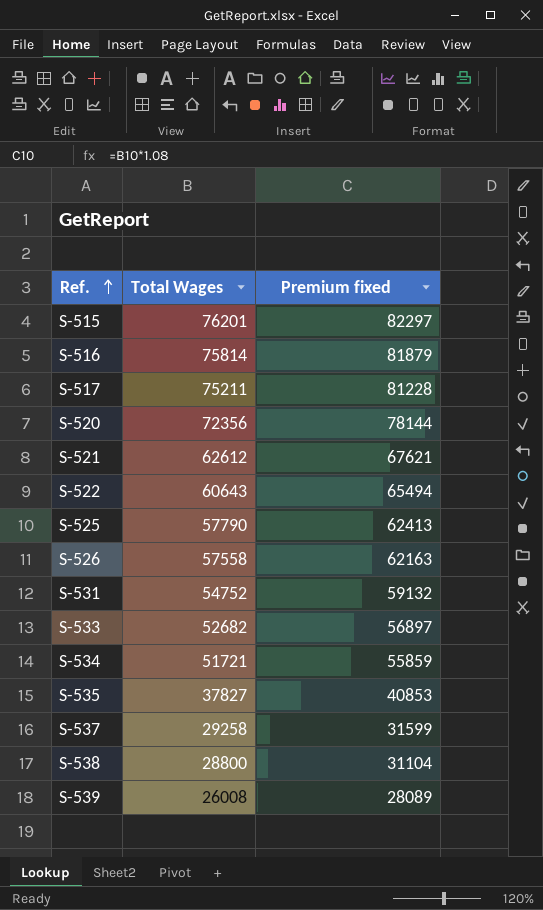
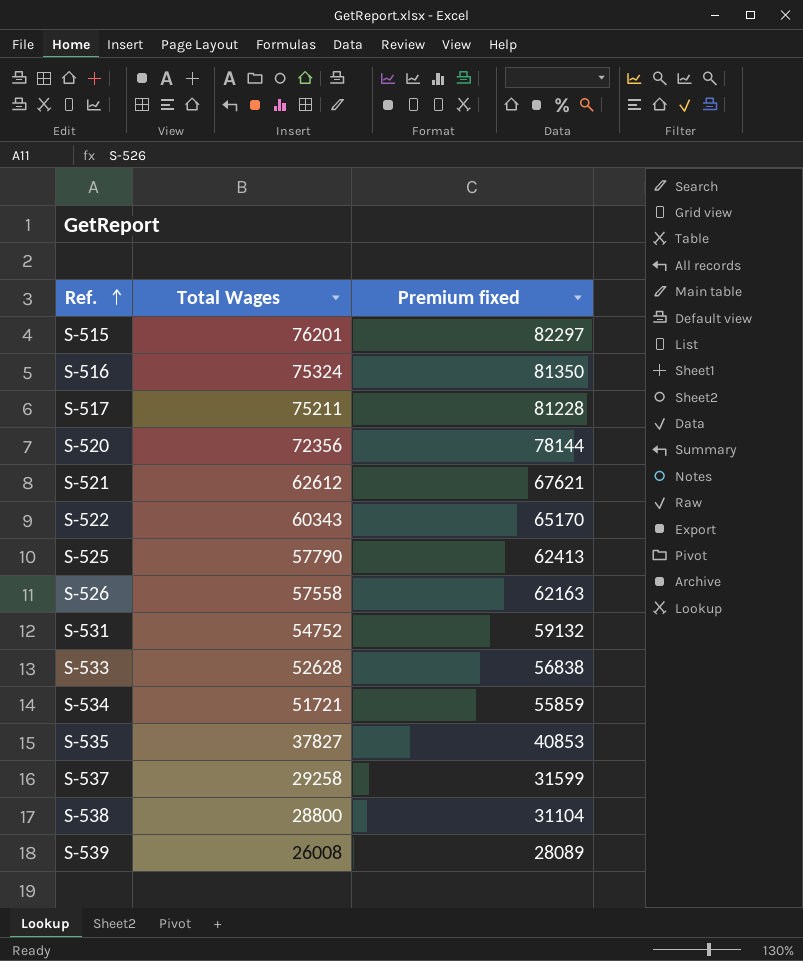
S-516 | Total Wages: 75814 -> 75324
S-516 | Premium fixed: 81879 -> 81350
S-522 | Total Wages: 60643 -> 60343
S-522 | Premium fixed: 65494 -> 65170
S-533 | Total Wages: 52682 -> 52628
S-533 | Premium fixed: 56897 -> 56838

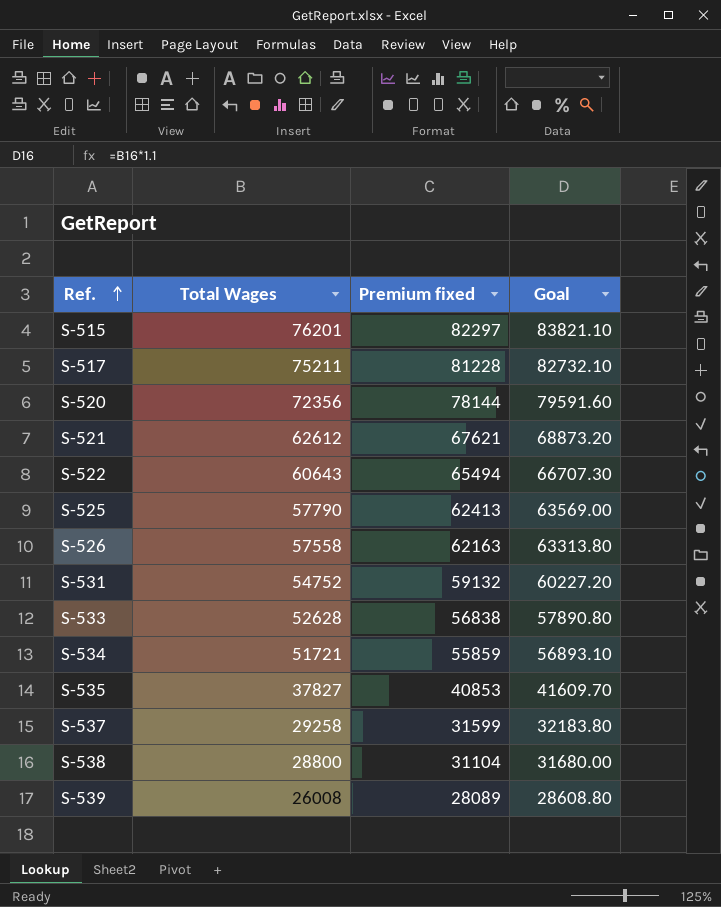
column Goal | formula: none -> [Total Wages] * 1.1
row S-516: 75324 | 81350 -> none
S-522 | Total Wages: 60343 -> 60643
S-522 | Premium fixed: 65170 -> 65494

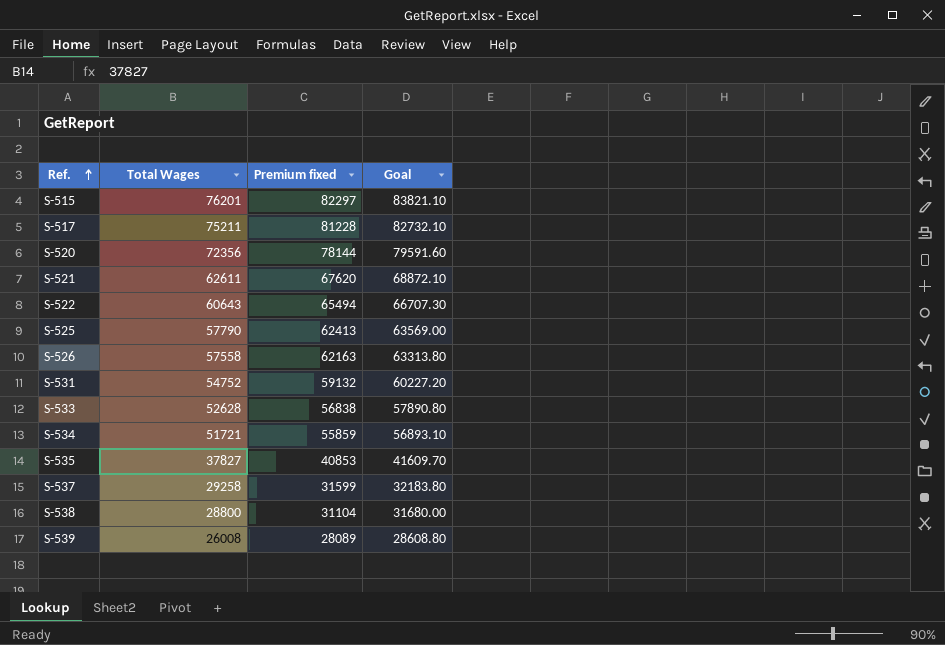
S-521 | Total Wages: 62612 -> 62611
S-521 | Premium fixed: 67621 -> 67620
S-521 | Goal: 68873.20 -> 68872.10

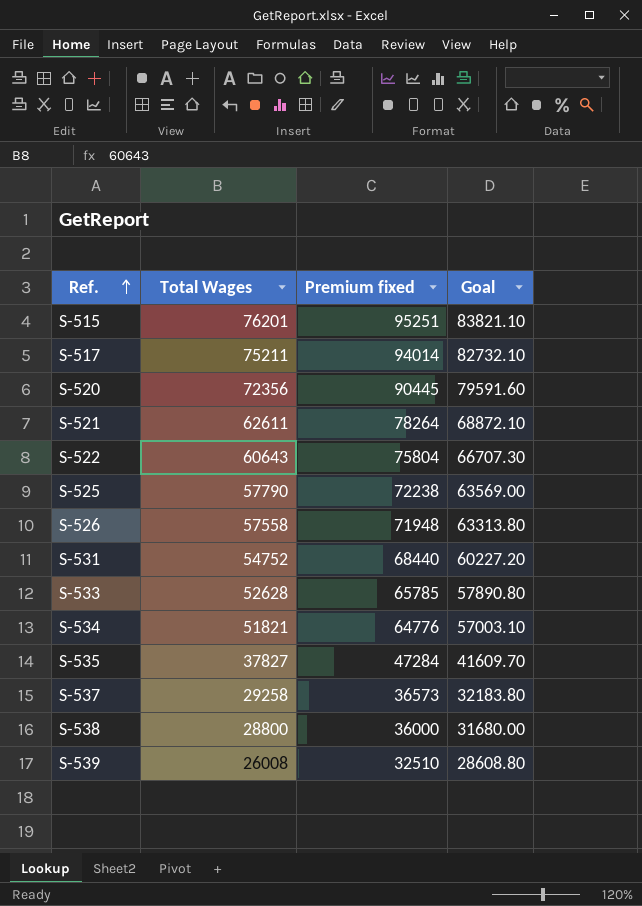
column Premium fixed | formula: [Total Wages] * 1.08 -> [Total Wages] * 1.25
S-534 | Total Wages: 51721 -> 51821
S-534 | Goal: 56893.10 -> 57003.10

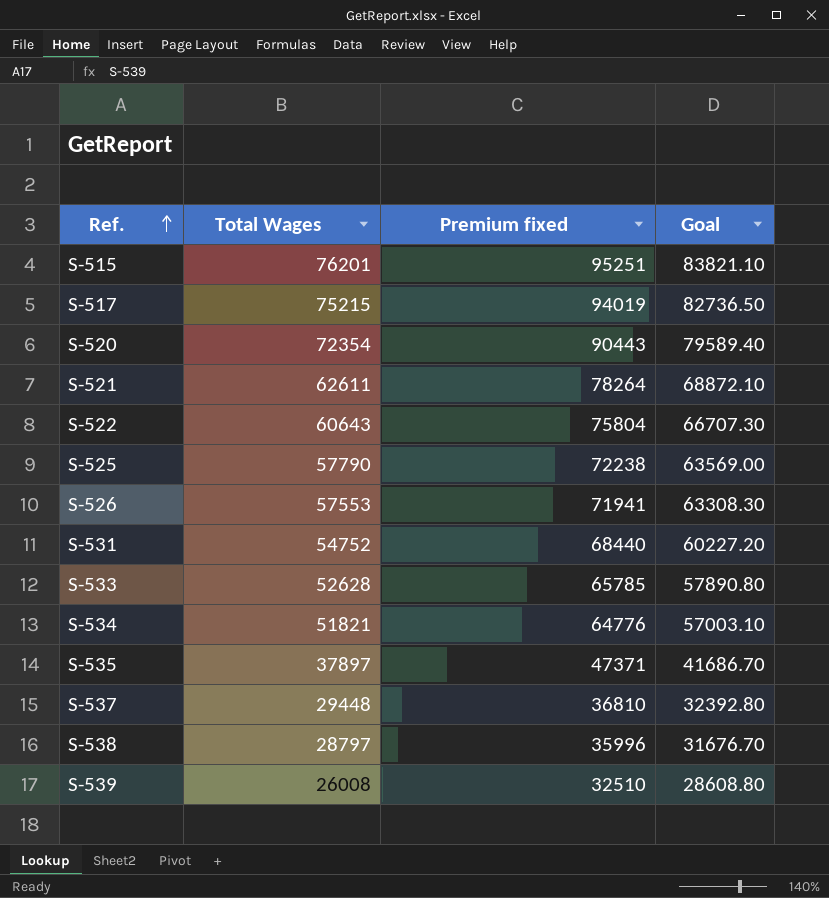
S-517 | Total Wages: 75211 -> 75215
S-517 | Premium fixed: 94014 -> 94019
S-517 | Goal: 82732.10 -> 82736.50
S-520 | Total Wages: 72356 -> 72354
S-520 | Premium fixed: 90445 -> 90443
S-520 | Goal: 79591.60 -> 79589.40
S-526 | Total Wages: 57558 -> 57553
S-526 | Premium fixed: 71948 -> 71941
S-526 | Goal: 63313.80 -> 63308.30
S-535 | Total Wages: 37827 -> 37897
S-535 | Premium fixed: 47284 -> 47371
S-535 | Goal: 41609.70 -> 41686.70
S-537 | Total Wages: 29258 -> 29448
S-537 | Premium fixed: 36573 -> 36810
S-537 | Goal: 32183.80 -> 32392.80
S-538 | Total Wages: 28800 -> 28797
S-538 | Premium fixed: 36000 -> 35996
S-538 | Goal: 31680.00 -> 31676.70

